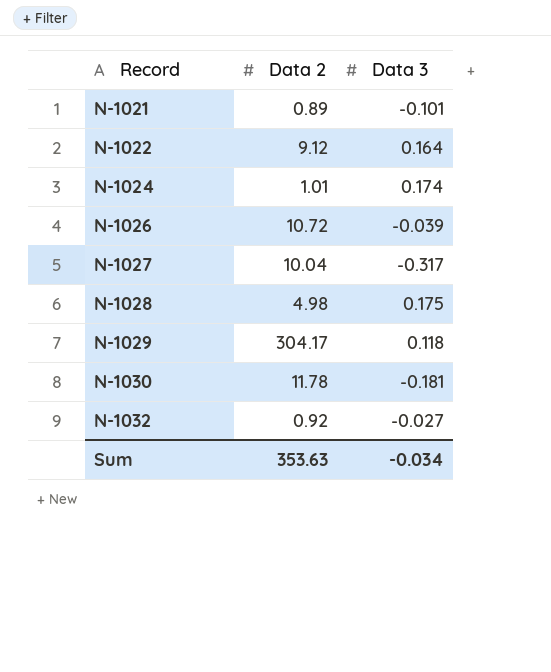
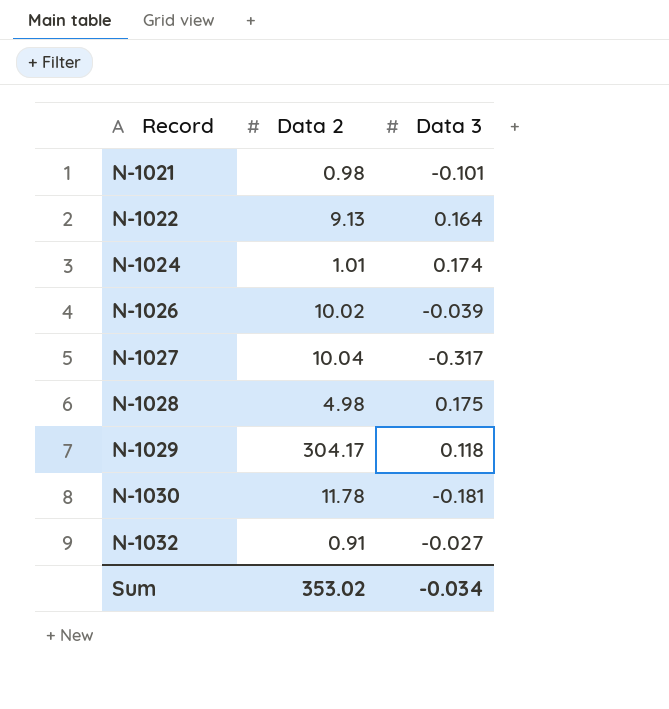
N-1021 | Data 2: 0.89 -> 0.98
N-1022 | Data 2: 9.12 -> 9.13
N-1026 | Data 2: 10.72 -> 10.02
N-1032 | Data 2: 0.92 -> 0.91
Sum | Data 2: 353.63 -> 353.02

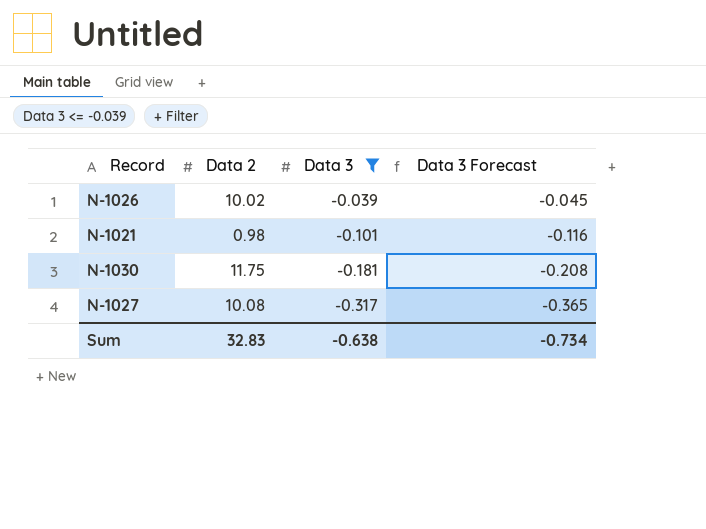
filter: none -> Data 3 <= -0.039
row order: Record ascending -> Data 3 descending
column Data 3 Forecast | formula: none -> [Data 3] * 1.15
N-1030 | Data 2: 11.78 -> 11.75
N-1027 | Data 2: 10.04 -> 10.08
Sum | Data 2: 353.02 -> 32.83
Sum | Data 3: -0.034 -> -0.638

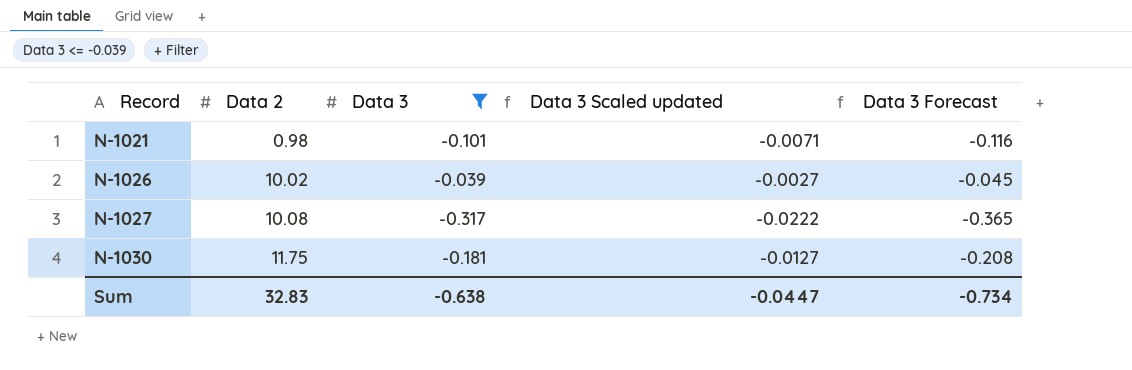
row order: Data 3 descending -> Record ascending
column Data 3 Scaled updated | formula: none -> [Data 3] * 0.07

